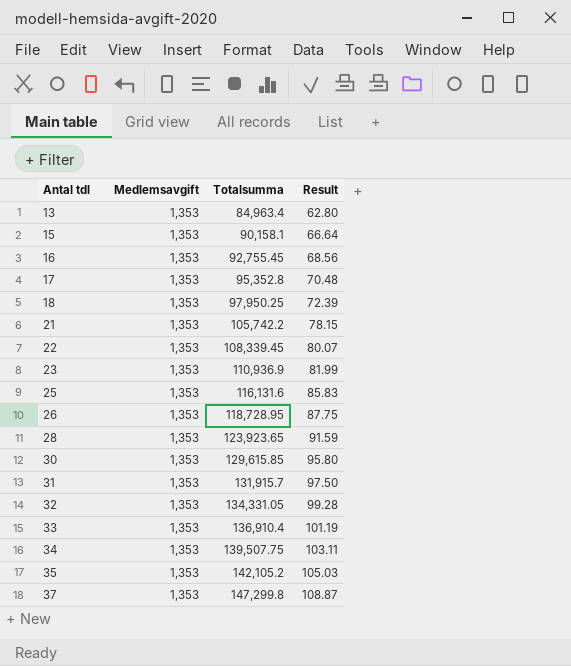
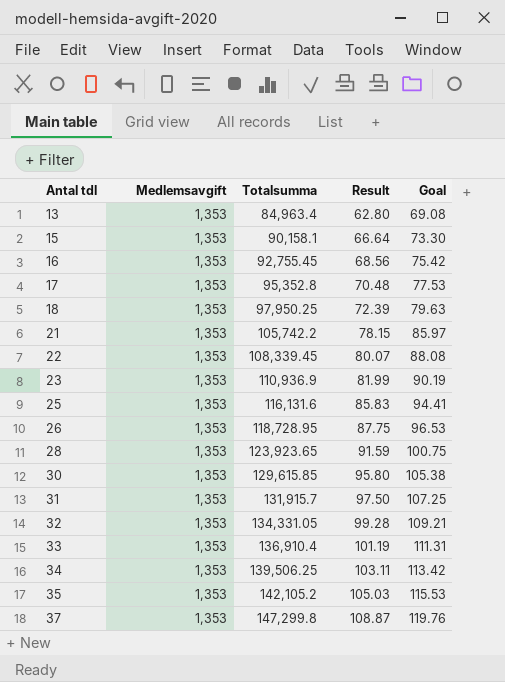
column Goal | formula: none -> [Result] * 1.1
34 | Totalsumma: 139,507.75 -> 139,506.25

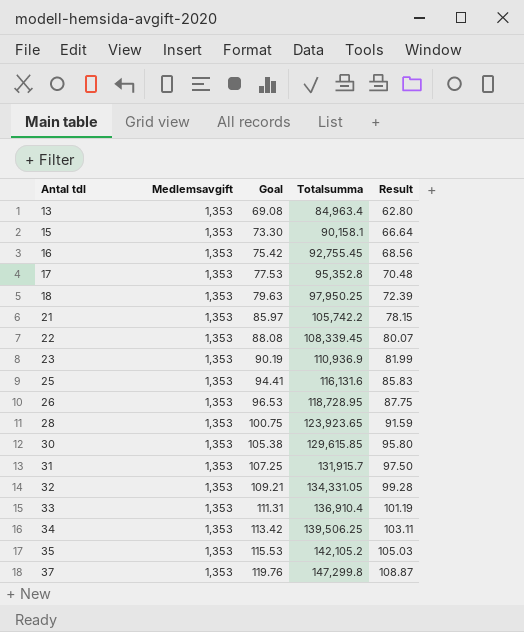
column Goal | position: 5 -> 3

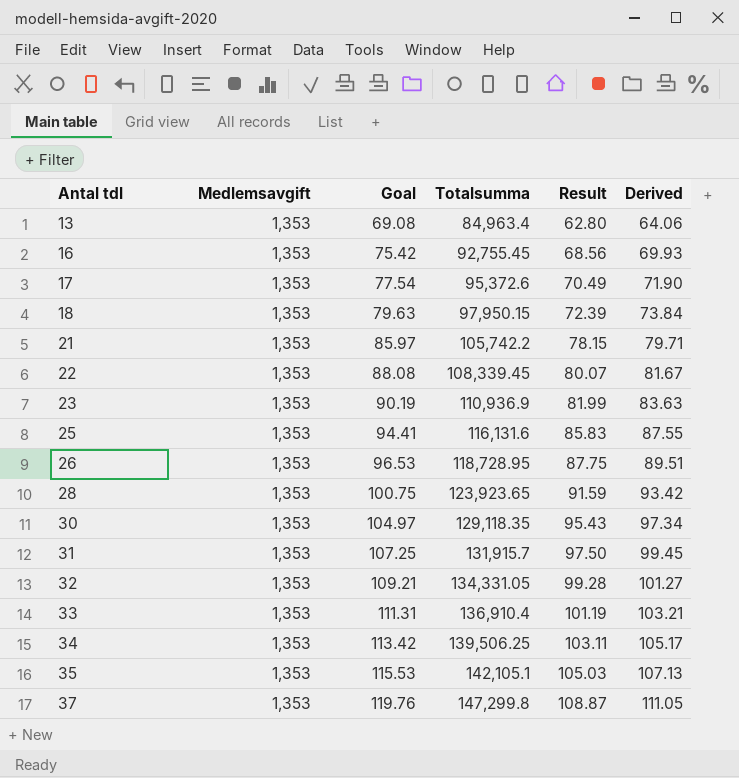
column Derived | formula: none -> [Result] * 1.02
row 15: 1,353 | 73.30 | 90,158.1 | 66.64 -> none
17 | Goal: 77.53 -> 77.54
17 | Totalsumma: 95,352.8 -> 95,372.6
17 | Result: 70.48 -> 70.49
18 | Totalsumma: 97,950.25 -> 97,950.15
30 | Goal: 105.38 -> 104.97
30 | Totalsumma: 129,615.85 -> 129,118.35
30 | Result: 95.80 -> 95.43
35 | Totalsumma: 142,105.2 -> 142,105.1

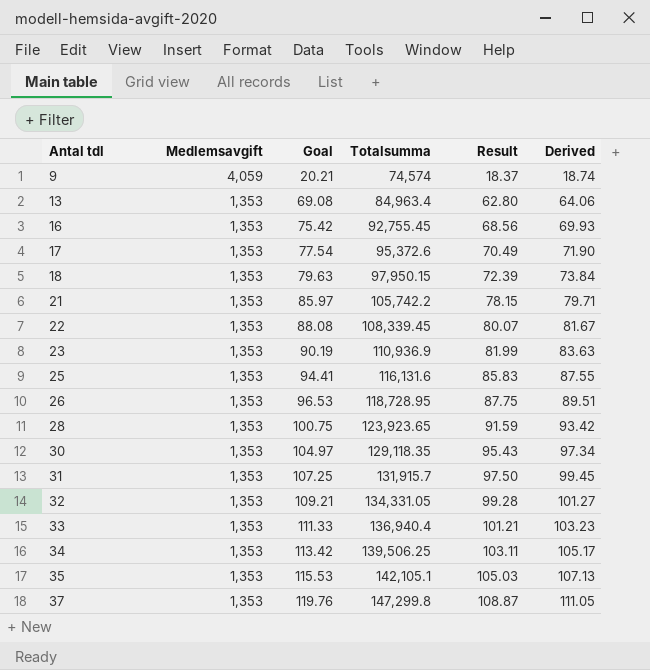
row 9: none -> 4,059 | 20.21 | 74,574 | 18.37 | 18.74
33 | Goal: 111.31 -> 111.33
33 | Totalsumma: 136,910.4 -> 136,940.4
33 | Result: 101.19 -> 101.21
33 | Derived: 103.21 -> 103.23

